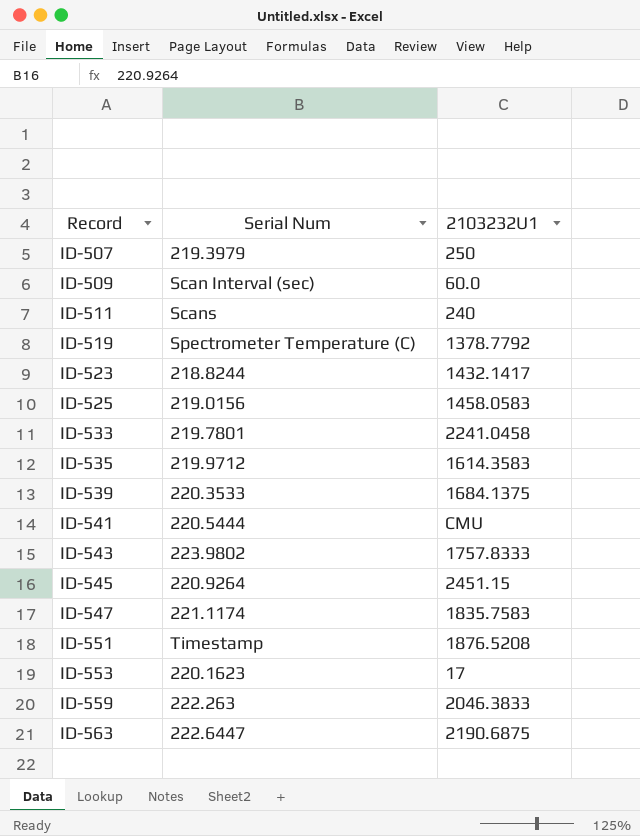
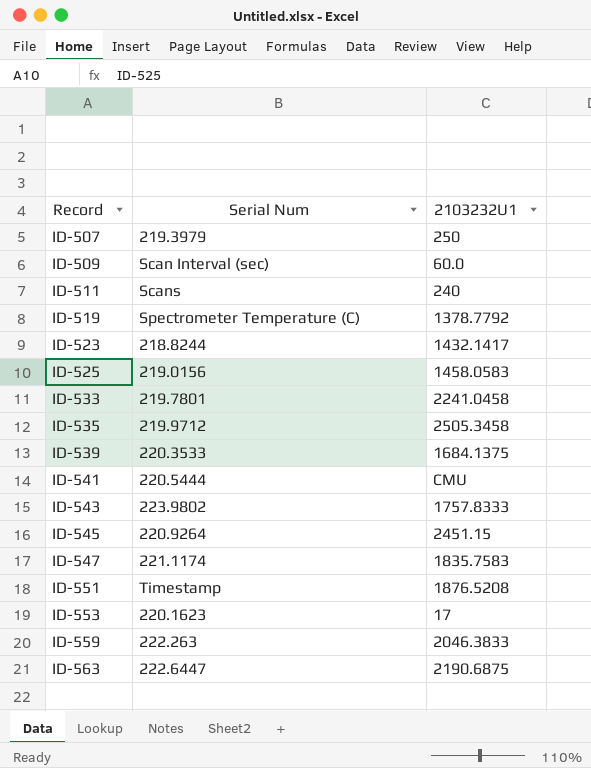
ID-535 | 2103232U1: 1614.3583 -> 2505.3458

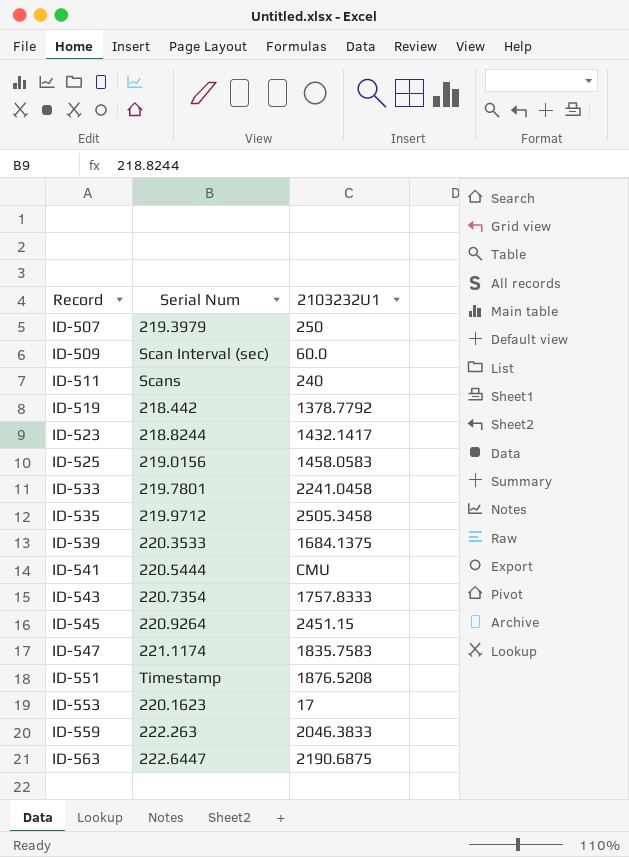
ID-519 | Serial Num: Spectrometer Temperature (C) -> 218.442
ID-543 | Serial Num: 223.9802 -> 220.7354

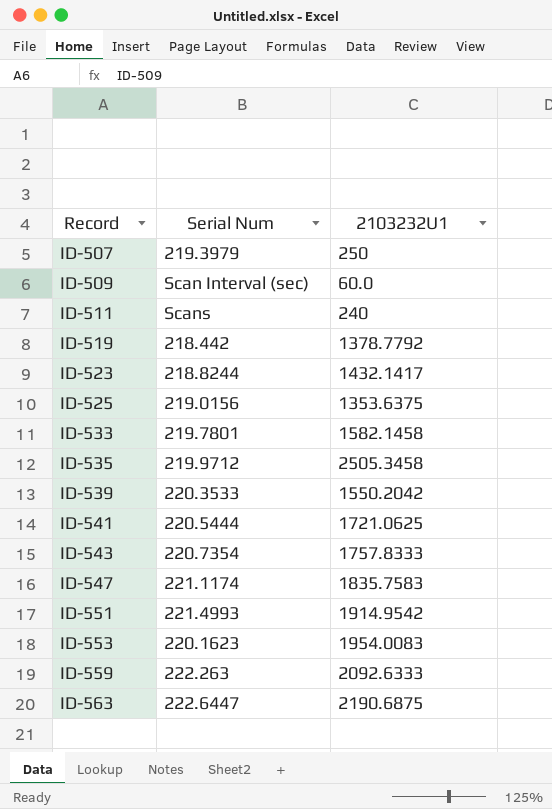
row ID-545: 220.9264 | 2451.15 -> none
ID-525 | 2103232U1: 1458.0583 -> 1353.6375
ID-533 | 2103232U1: 2241.0458 -> 1582.1458
ID-539 | 2103232U1: 1684.1375 -> 1550.2042
ID-541 | 2103232U1: CMU -> 1721.0625
ID-551 | Serial Num: Timestamp -> 221.4993
ID-551 | 2103232U1: 1876.5208 -> 1914.9542
ID-553 | 2103232U1: 17 -> 1954.0083
ID-559 | 2103232U1: 2046.3833 -> 2092.6333

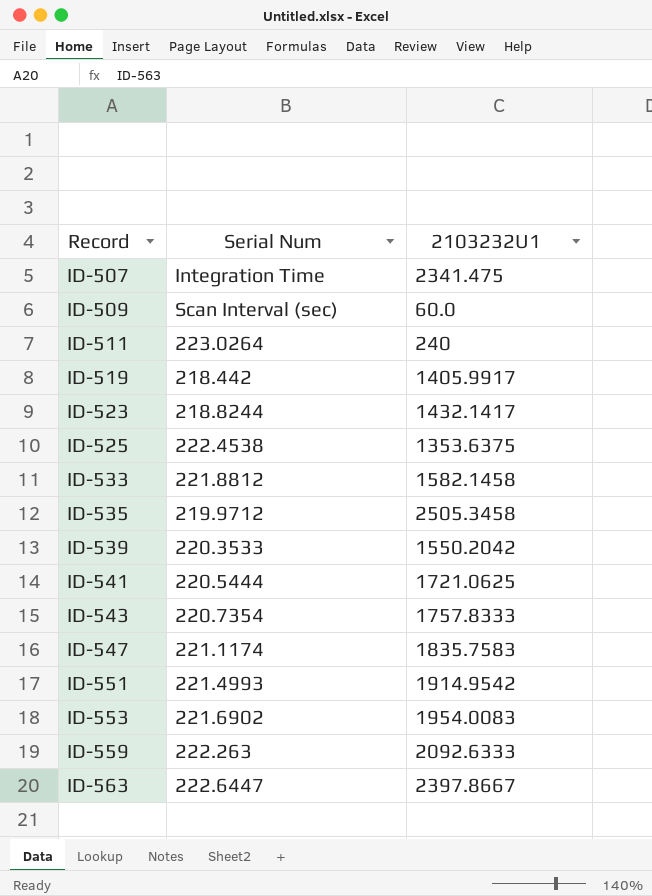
ID-507 | Serial Num: 219.3979 -> Integration Time
ID-507 | 2103232U1: 250 -> 2341.475
ID-511 | Serial Num: Scans -> 223.0264
ID-519 | 2103232U1: 1378.7792 -> 1405.9917
ID-525 | Serial Num: 219.0156 -> 222.4538
ID-533 | Serial Num: 219.7801 -> 221.8812
ID-553 | Serial Num: 220.1623 -> 221.6902
ID-563 | 2103232U1: 2190.6875 -> 2397.8667

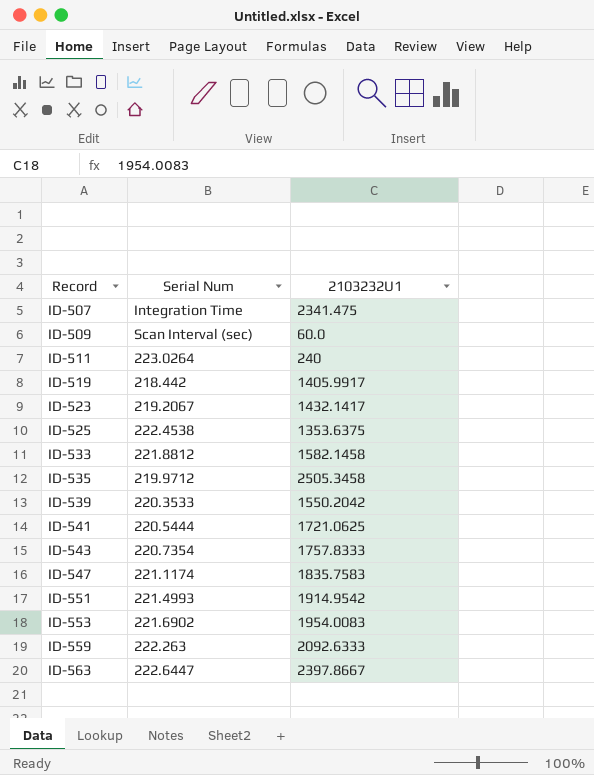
ID-523 | Serial Num: 218.8244 -> 219.2067

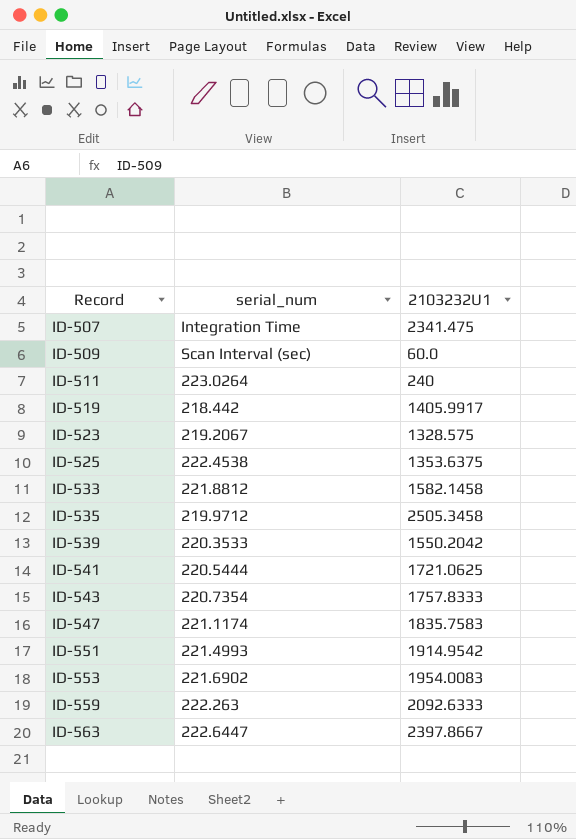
column name: Serial Num -> serial_num
ID-523 | 2103232U1: 1432.1417 -> 1328.575

